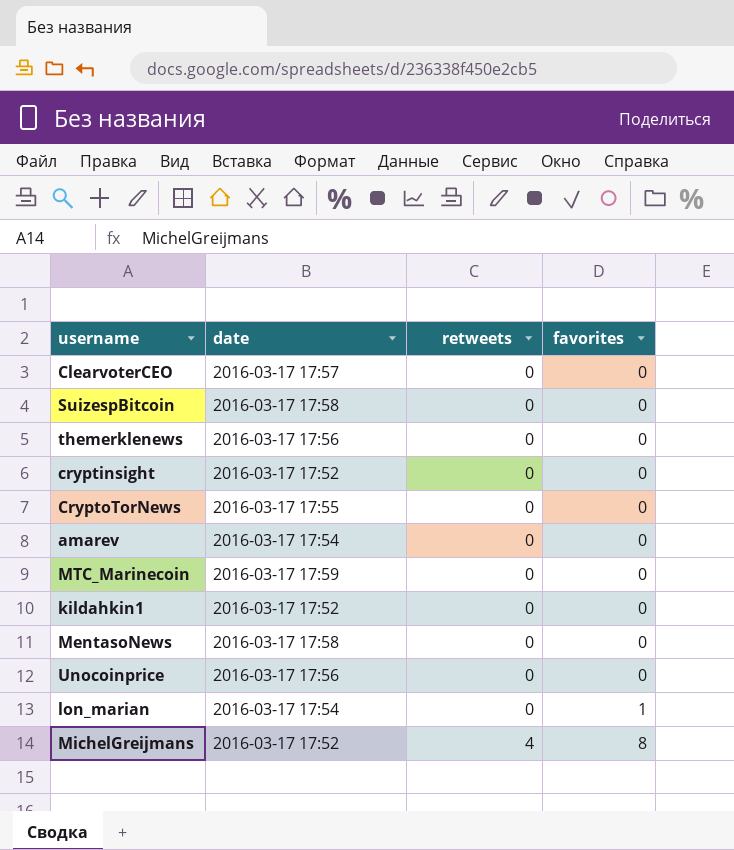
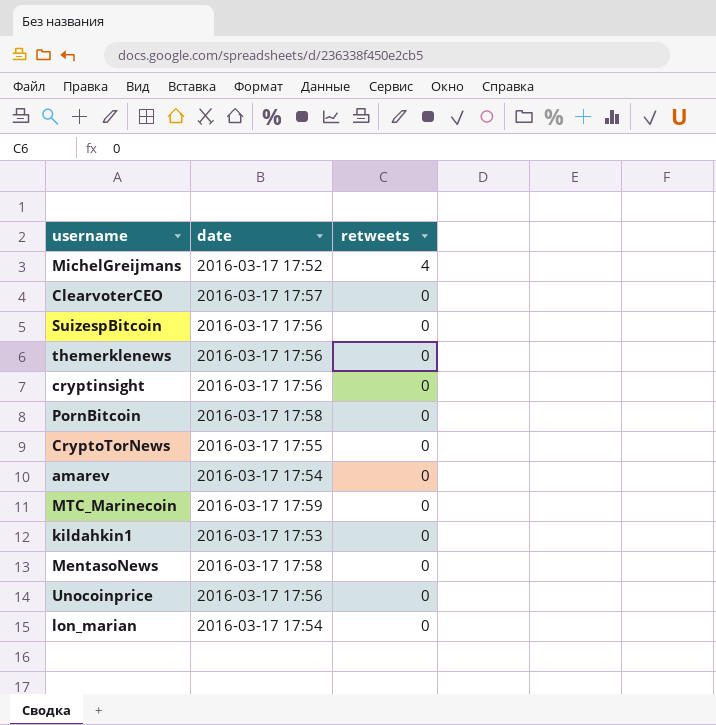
row order: retweets ascending -> retweets descending
column favorites | position: 4 -> none
SuizespBitcoin | date: 2016-03-17 17:58 -> 2016-03-17 17:56
cryptinsight | date: 2016-03-17 17:52 -> 2016-03-17 17:56
row PornBitcoin: none -> 2016-03-17 17:58 | 0
kildahkin1 | date: 2016-03-17 17:52 -> 2016-03-17 17:53

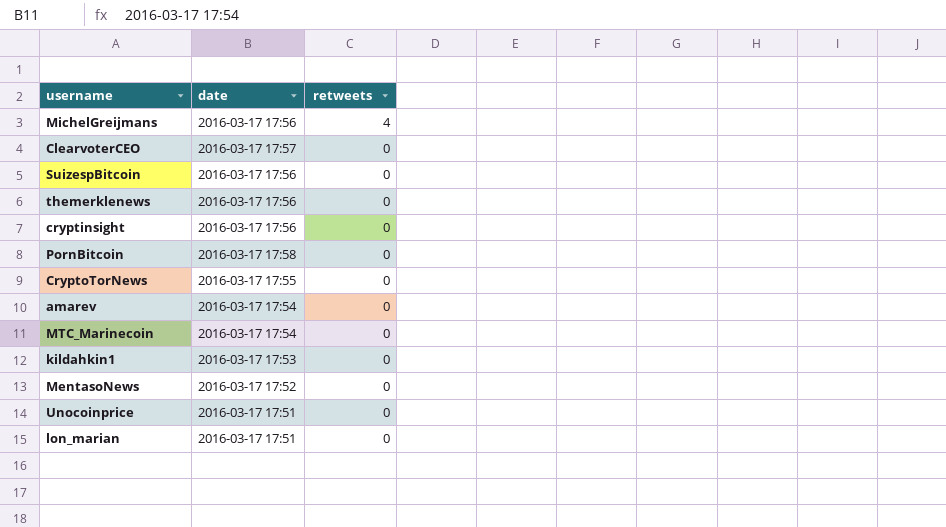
MichelGreijmans | date: 2016-03-17 17:52 -> 2016-03-17 17:56
MTC_Marinecoin | date: 2016-03-17 17:59 -> 2016-03-17 17:54
MentasoNews | date: 2016-03-17 17:58 -> 2016-03-17 17:52
Unocoinprice | date: 2016-03-17 17:56 -> 2016-03-17 17:51
lon_marian | date: 2016-03-17 17:54 -> 2016-03-17 17:51

